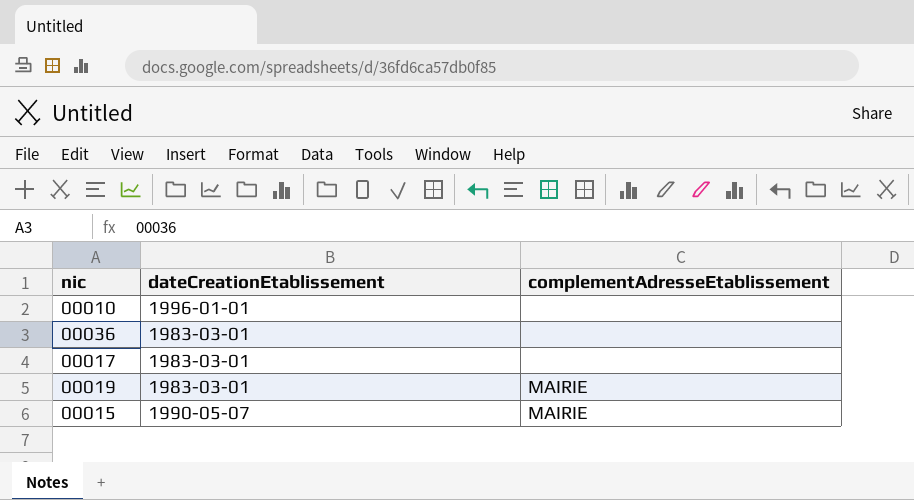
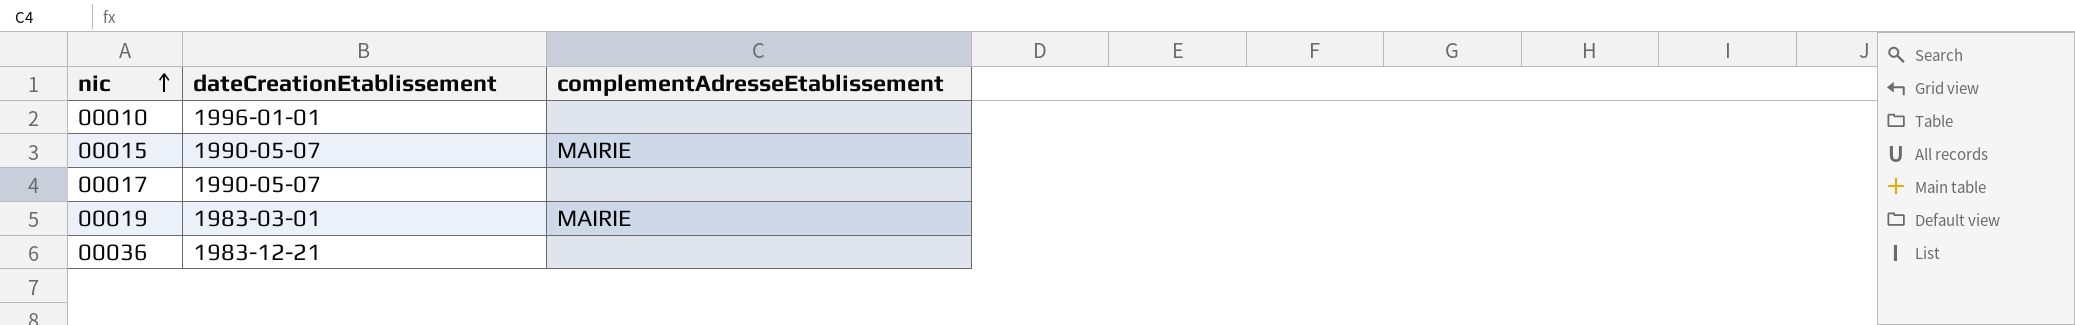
row order: none -> nic ascending
00017 | dateCreationEtablissement: 1983-03-01 -> 1990-05-07
00036 | dateCreationEtablissement: 1983-03-01 -> 1983-12-21

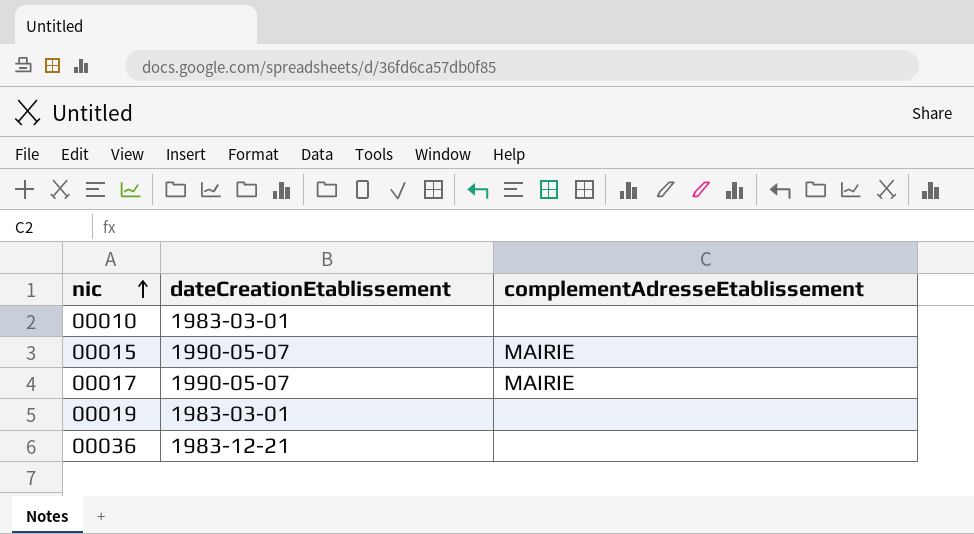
00010 | dateCreationEtablissement: 1996-01-01 -> 1983-03-01
00017 | complementAdresseEtablissement: none -> MAIRIE
00019 | complementAdresseEtablissement: MAIRIE -> none

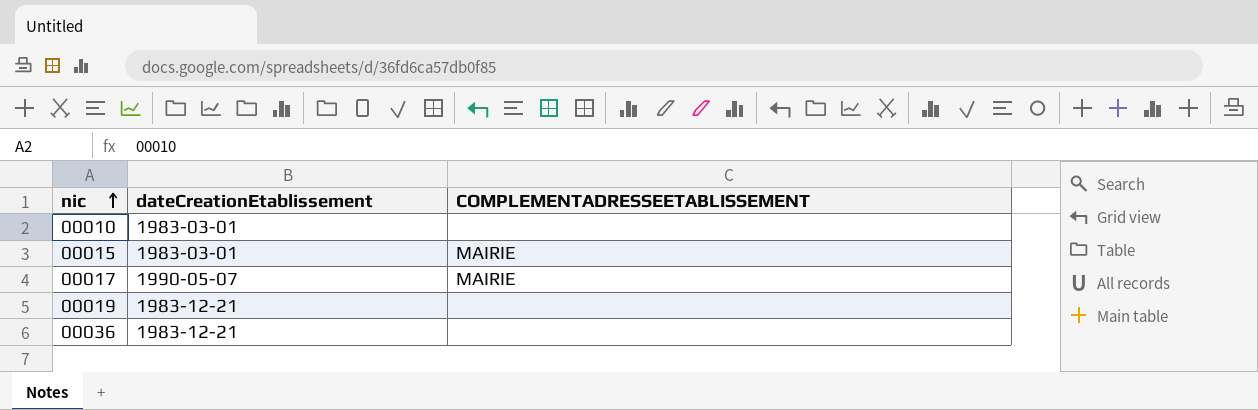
column name: complementAdresseEtablissement -> COMPLEMENTADRESSEETABLISSEMENT
00015 | dateCreationEtablissement: 1990-05-07 -> 1983-03-01
00019 | dateCreationEtablissement: 1983-03-01 -> 1983-12-21

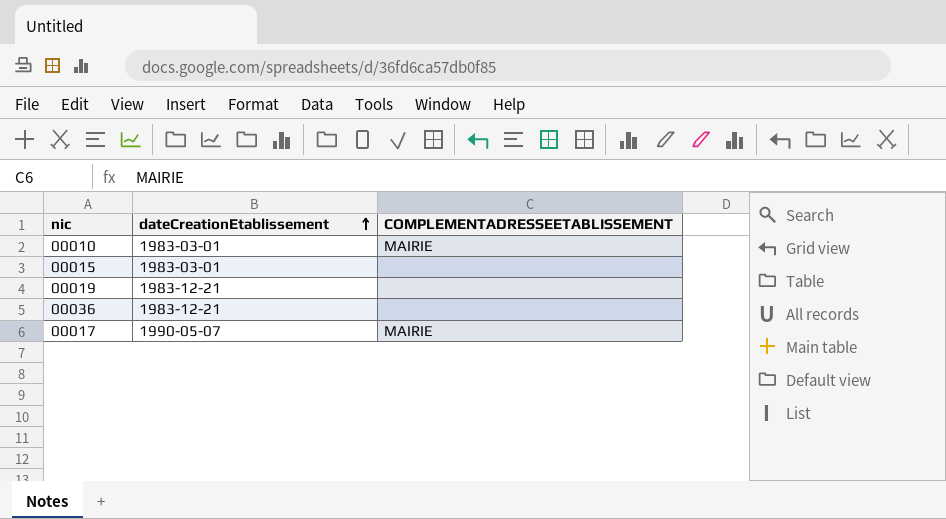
row order: nic ascending -> dateCreationEtablissement ascending
00010 | COMPLEMENTADRESSEETABLISSEMENT: none -> MAIRIE
00015 | COMPLEMENTADRESSEETABLISSEMENT: MAIRIE -> none

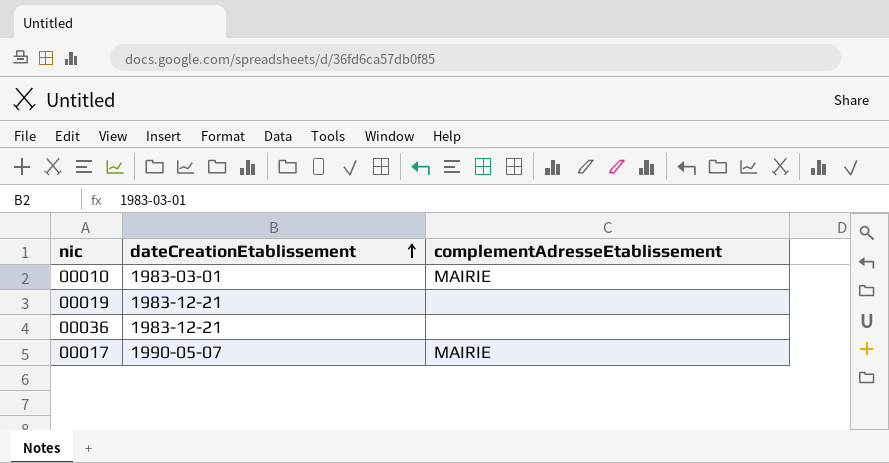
column name: COMPLEMENTADRESSEETABLISSEMENT -> complementAdresseEtablissement
row 00015: 1983-03-01 | none -> none

